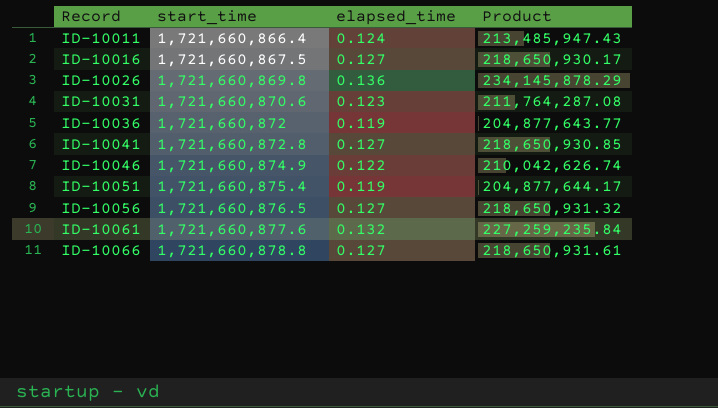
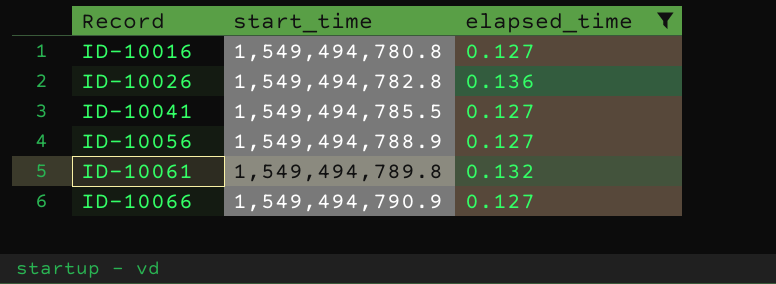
filter: none -> elapsed_time >= 0.127
column Product | formula: [start_time] * [elapsed_time] -> none
ID-10016 | start_time: 1,721,660,867.5 -> 1,549,494,780.8
ID-10026 | start_time: 1,721,660,869.8 -> 1,549,494,782.8
ID-10041 | start_time: 1,721,660,872.8 -> 1,549,494,785.5
ID-10056 | start_time: 1,721,660,876.5 -> 1,549,494,788.9
ID-10061 | start_time: 1,721,660,877.6 -> 1,549,494,789.8
ID-10066 | start_time: 1,721,660,878.8 -> 1,549,494,790.9

